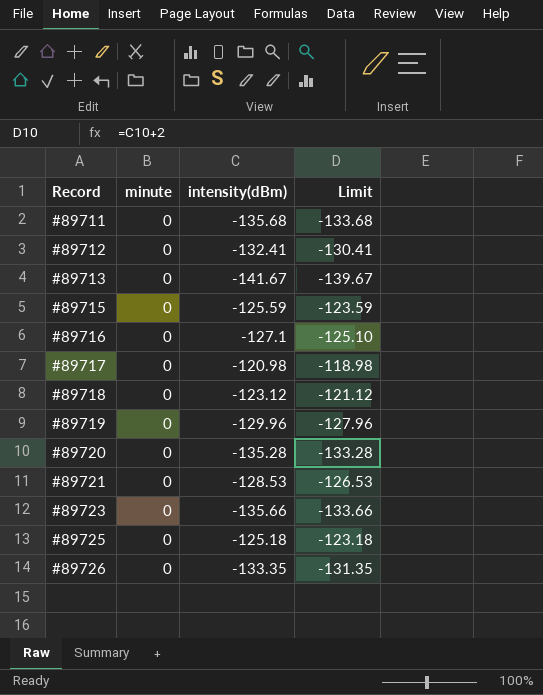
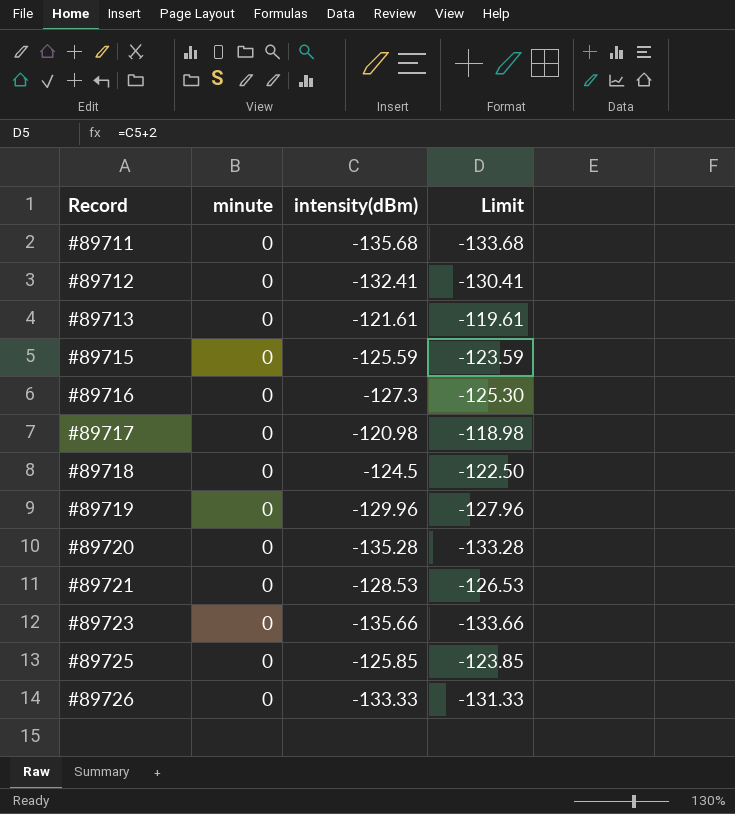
#89713 | intensity(dBm): -141.67 -> -121.61
#89713 | Limit: -139.67 -> -119.61
#89716 | intensity(dBm): -127.1 -> -127.3
#89716 | Limit: -125.10 -> -125.30
#89718 | intensity(dBm): -123.12 -> -124.5
#89718 | Limit: -121.12 -> -122.50
#89725 | intensity(dBm): -125.18 -> -125.85
#89725 | Limit: -123.18 -> -123.85
#89726 | intensity(dBm): -133.35 -> -133.33
#89726 | Limit: -131.35 -> -131.33

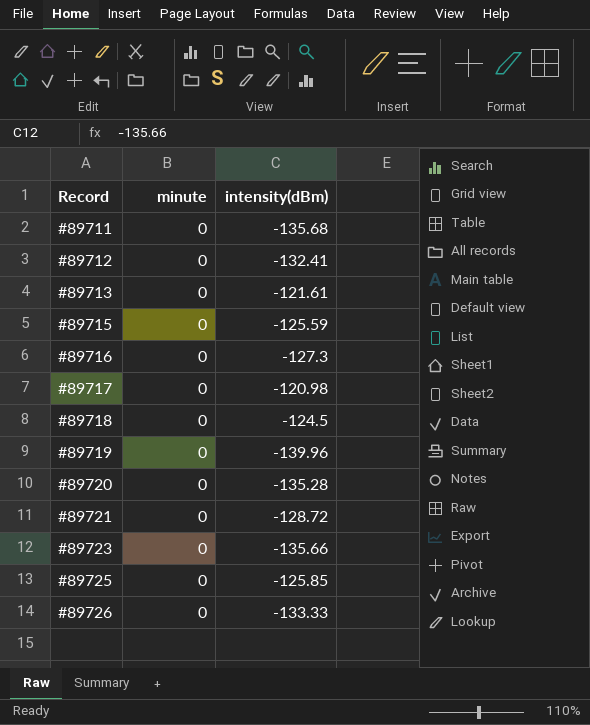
column Limit | formula: [intensity(dBm)] + 2 -> none
#89719 | intensity(dBm): -129.96 -> -139.96
#89721 | intensity(dBm): -128.53 -> -128.72

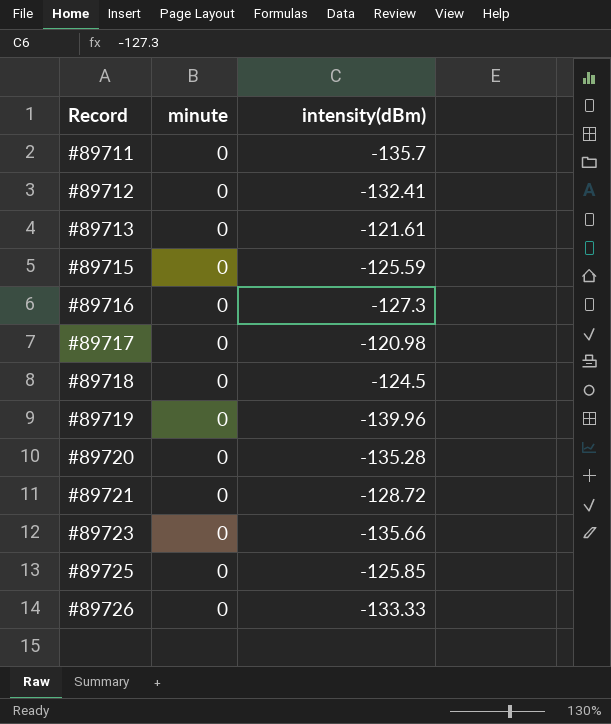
#89711 | intensity(dBm): -135.68 -> -135.7

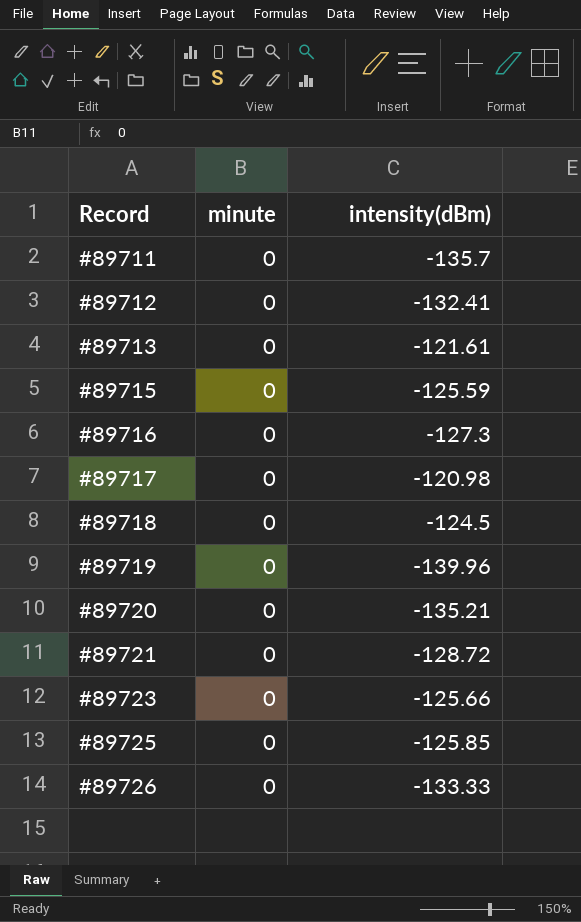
#89720 | intensity(dBm): -135.28 -> -135.21
#89723 | intensity(dBm): -135.66 -> -125.66

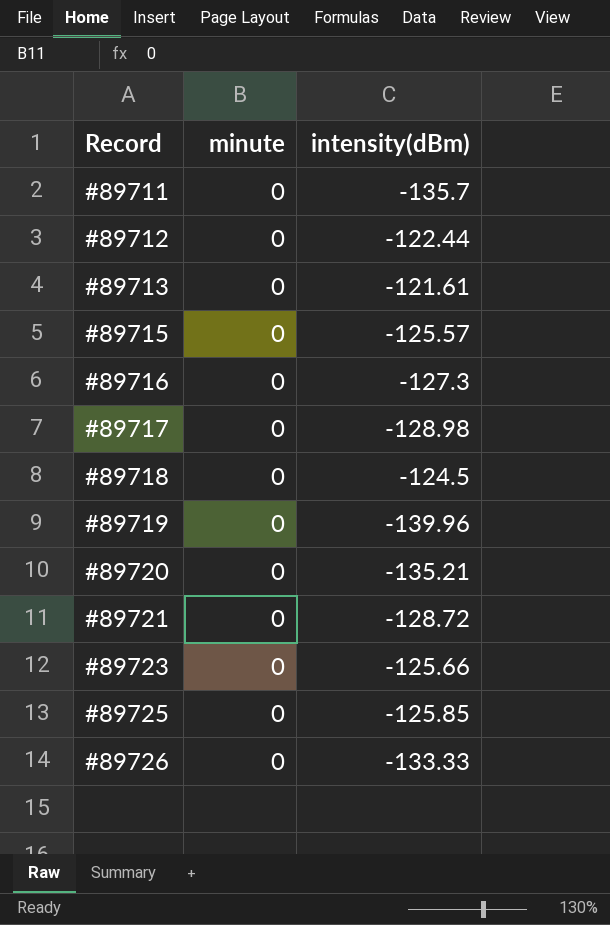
#89712 | intensity(dBm): -132.41 -> -122.44
#89715 | intensity(dBm): -125.59 -> -125.57
#89717 | intensity(dBm): -120.98 -> -128.98

